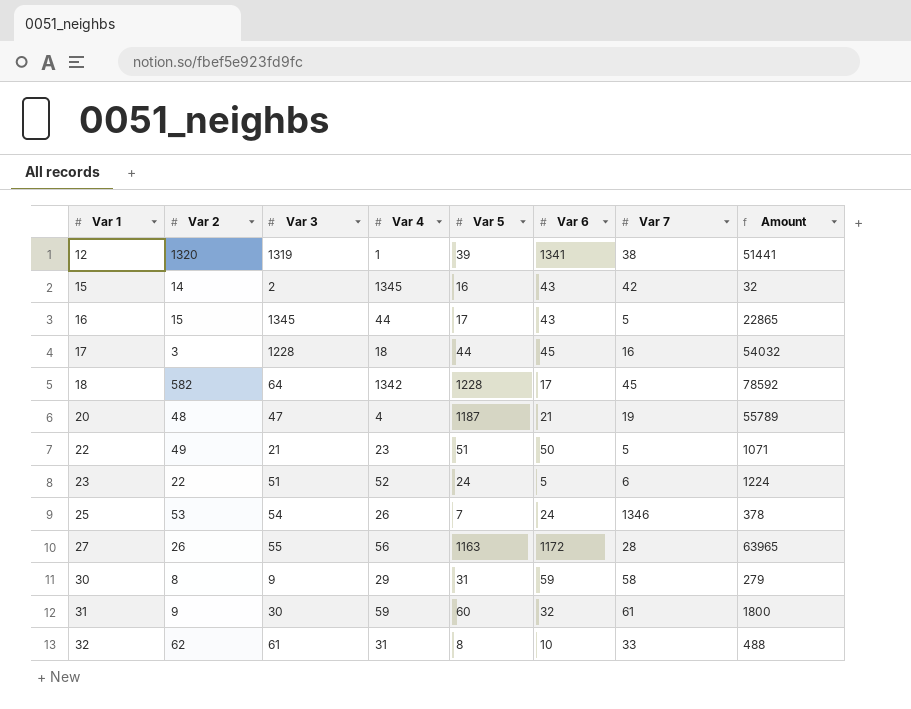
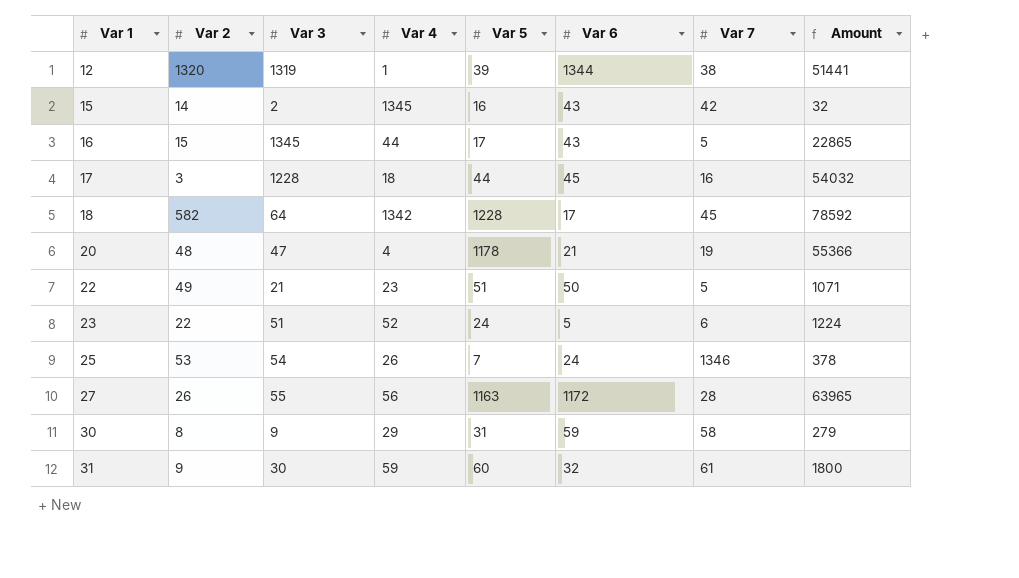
row 32: 62 | 61 | 31 | 8 | 10 | 33 | 488 -> none
12 | Var 6: 1341 -> 1344
20 | Var 5: 1187 -> 1178
20 | Amount: 55789 -> 55366

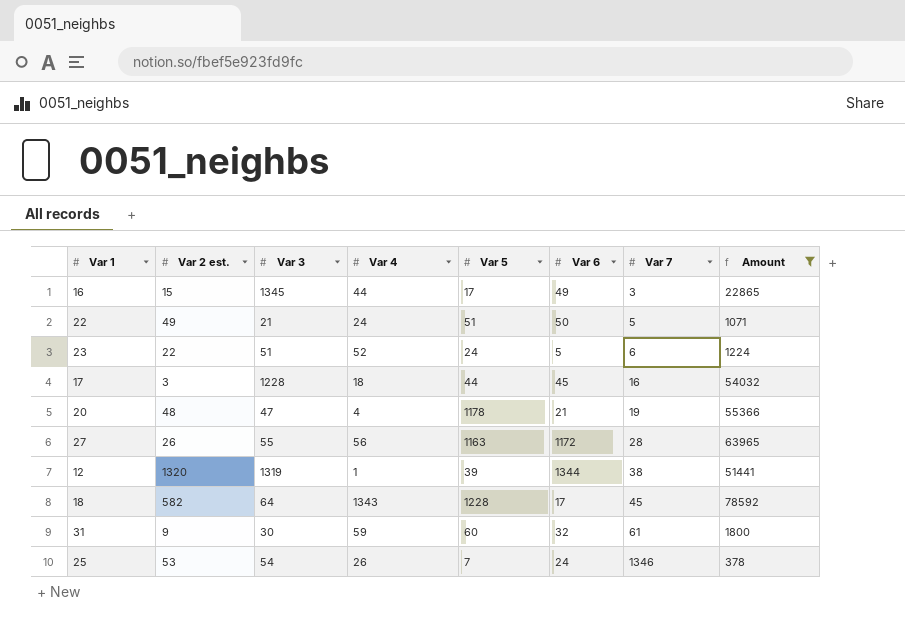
filter: none -> Amount >= 378
row order: Var 1 ascending -> Var 7 ascending
column name: Var 2 -> Var 2 est.
16 | Var 6: 43 -> 49
16 | Var 7: 5 -> 3
22 | Var 4: 23 -> 24
18 | Var 4: 1342 -> 1343

